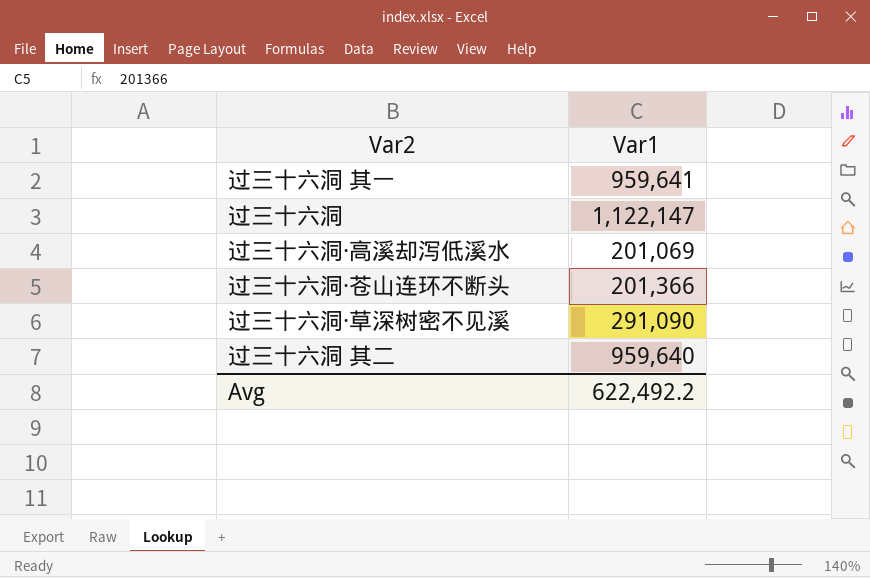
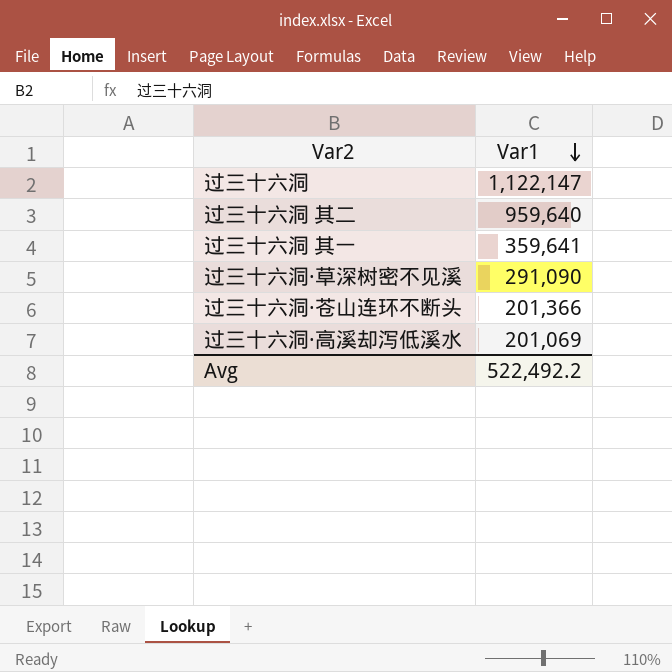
row order: none -> Var1 descending
过三十六洞 其一 | Var1: 959,641 -> 359,641
Avg | Var1: 622,492.2 -> 522,492.2

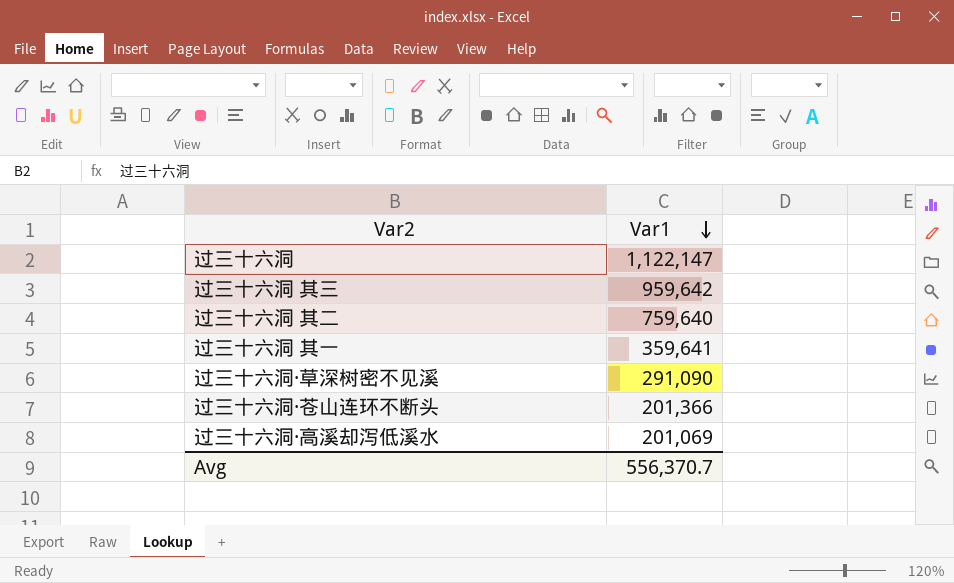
row 过三十六洞 其三: none -> 959,642
过三十六洞 其二 | Var1: 959,640 -> 759,640
Avg | Var1: 522,492.2 -> 556,370.7

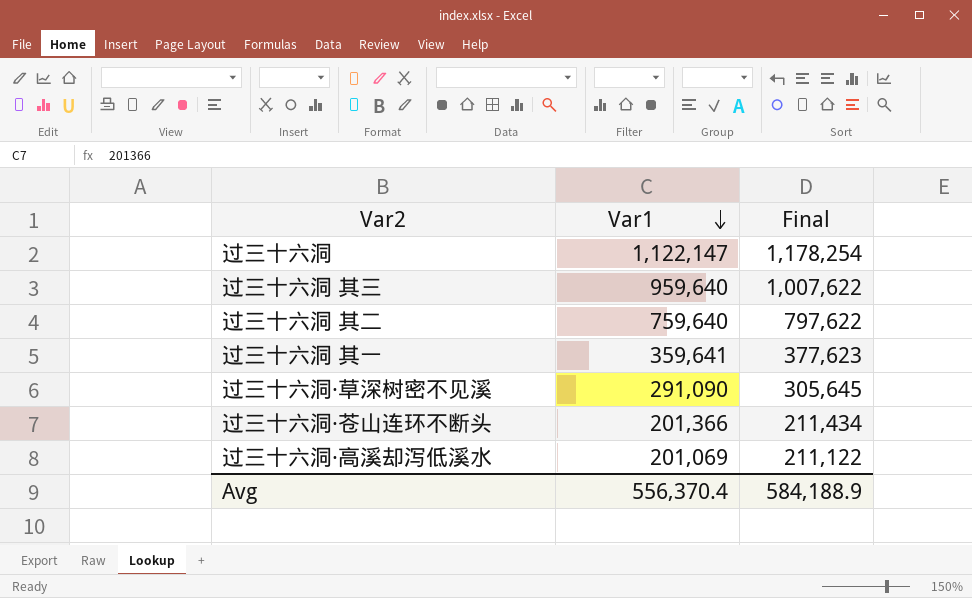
column Final | formula: none -> [Var1] * 1.05
过三十六洞 其三 | Var1: 959,642 -> 959,640
Avg | Var1: 556,370.7 -> 556,370.4

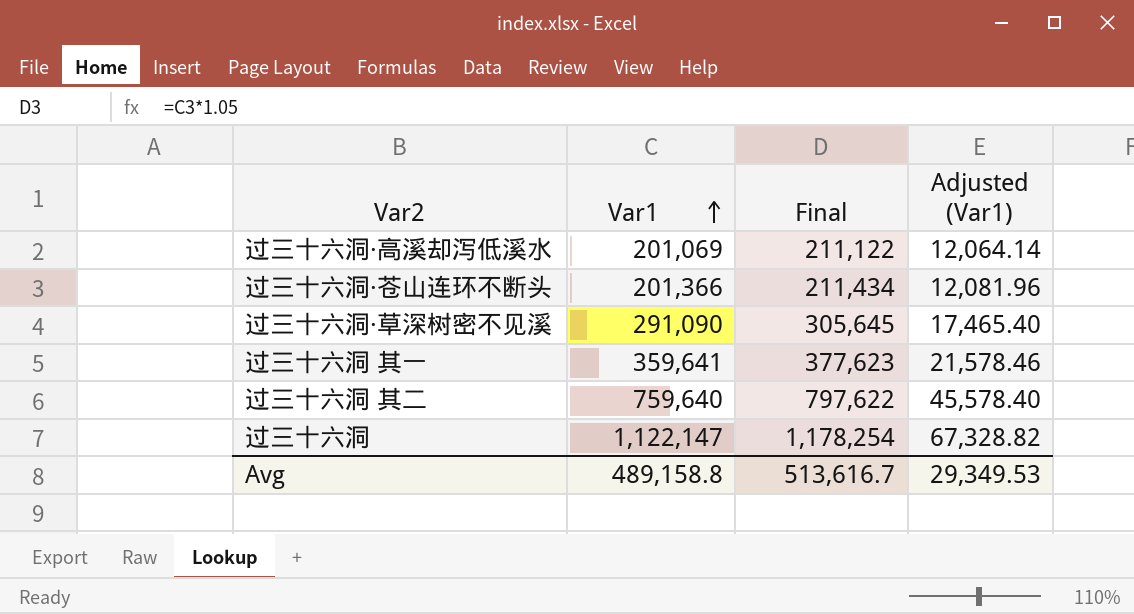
row order: Var1 descending -> Var1 ascending
column Adjusted (Var1) | formula: none -> [Var1] * 0.06
row 过三十六洞 其三: 959,640 | 1,007,622 -> none
Avg | Var1: 556,370.4 -> 489,158.8
Avg | Final: 584,188.9 -> 513,616.7

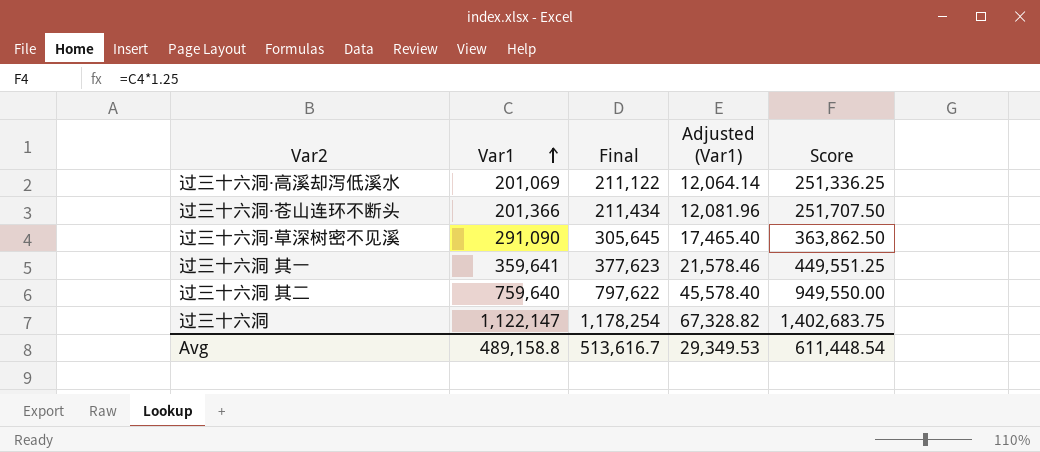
column Score | formula: none -> [Var1] * 1.25

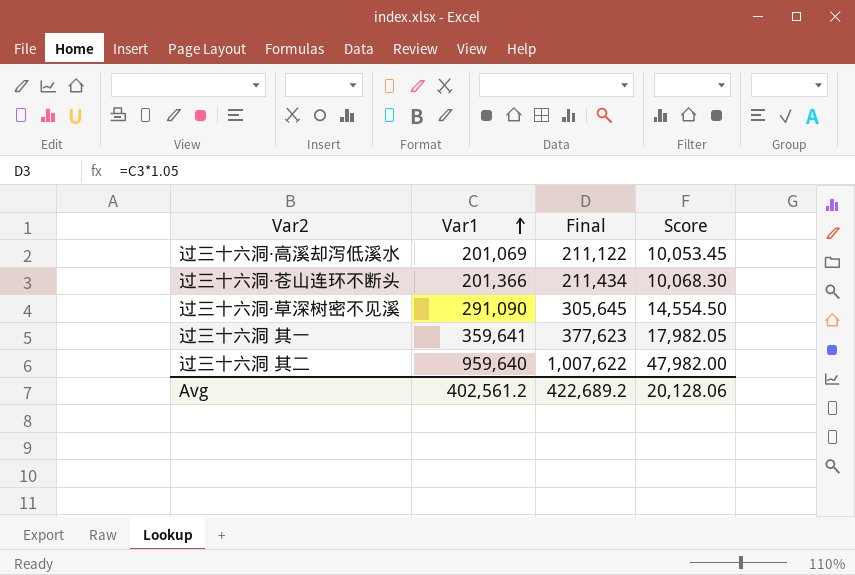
column Adjusted (Var1) | formula: [Var1] * 0.06 -> none
column Score | formula: [Var1] * 1.25 -> [Var1] * 0.05
row 过三十六洞: 1,122,147 | 1,178,254 | 67,328.82 | 1,402,683.75 -> none
过三十六洞 其二 | Var1: 759,640 -> 959,640
过三十六洞 其二 | Final: 797,622 -> 1,007,622
Avg | Var1: 489,158.8 -> 402,561.2
Avg | Final: 513,616.7 -> 422,689.2
Avg | Score: 611,448.54 -> 20,128.06

